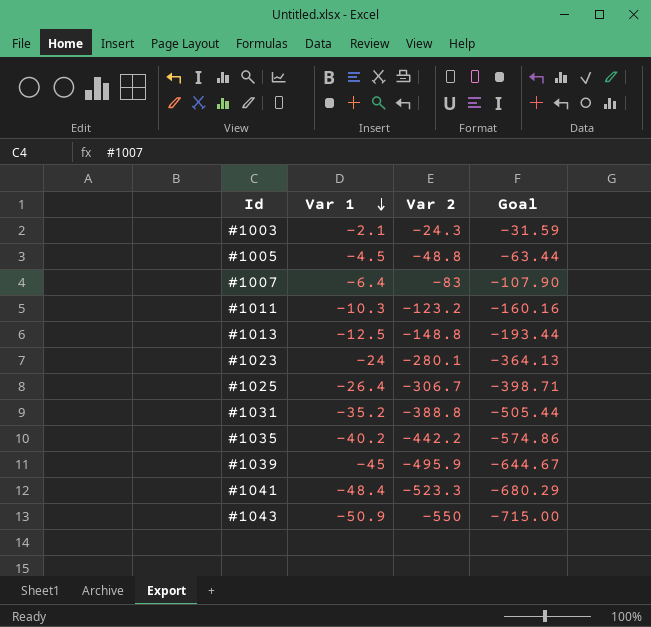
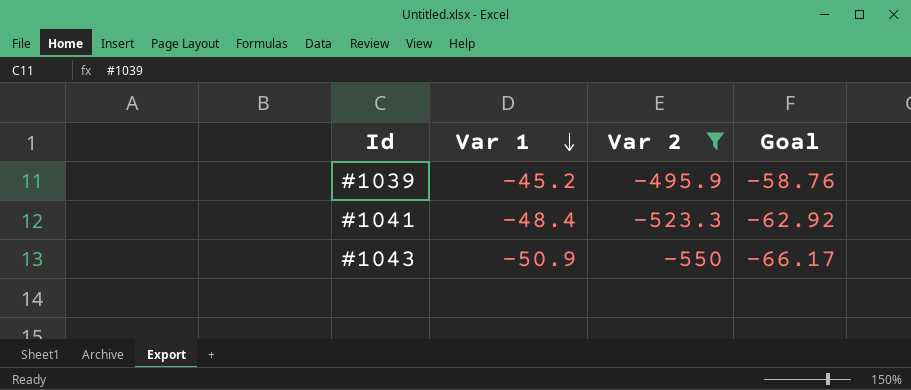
filter: none -> Var 2 <= -495.9
column Goal | formula: [Var 2] * 1.3 -> [Var 1] * 1.3
#1039 | Var 1: -45 -> -45.2

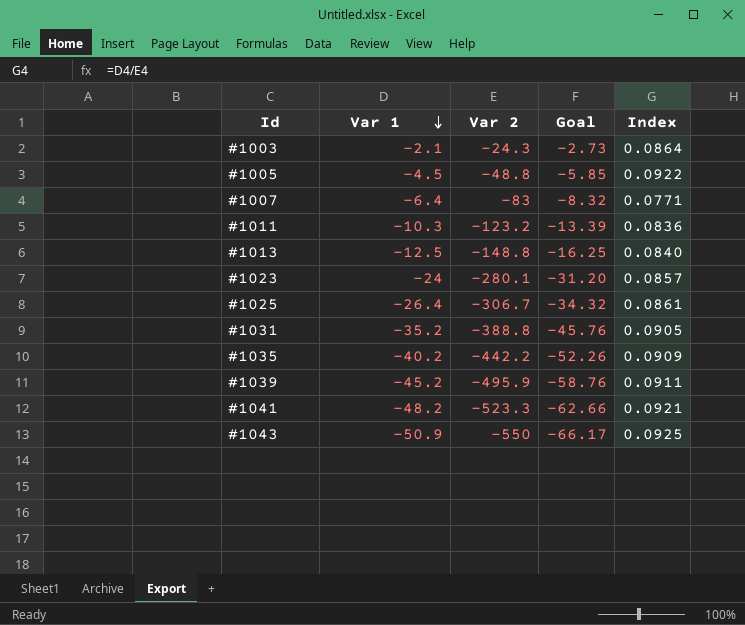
filter: Var 2 <= -495.9 -> none
column Index | formula: none -> [Var 1] / [Var 2]
#1041 | Var 1: -48.4 -> -48.2
#1041 | Goal: -62.92 -> -62.66

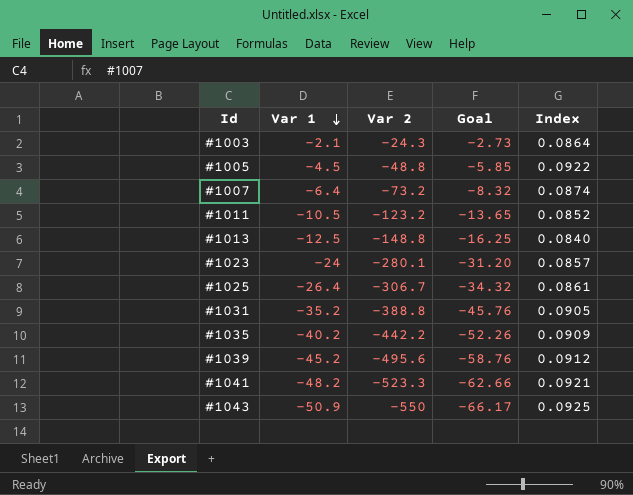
#1007 | Var 2: -83 -> -73.2
#1007 | Index: 0.0771 -> 0.0874
#1011 | Var 1: -10.3 -> -10.5
#1011 | Goal: -13.39 -> -13.65
#1011 | Index: 0.0836 -> 0.0852
#1039 | Var 2: -495.9 -> -495.6
#1039 | Index: 0.0911 -> 0.0912

